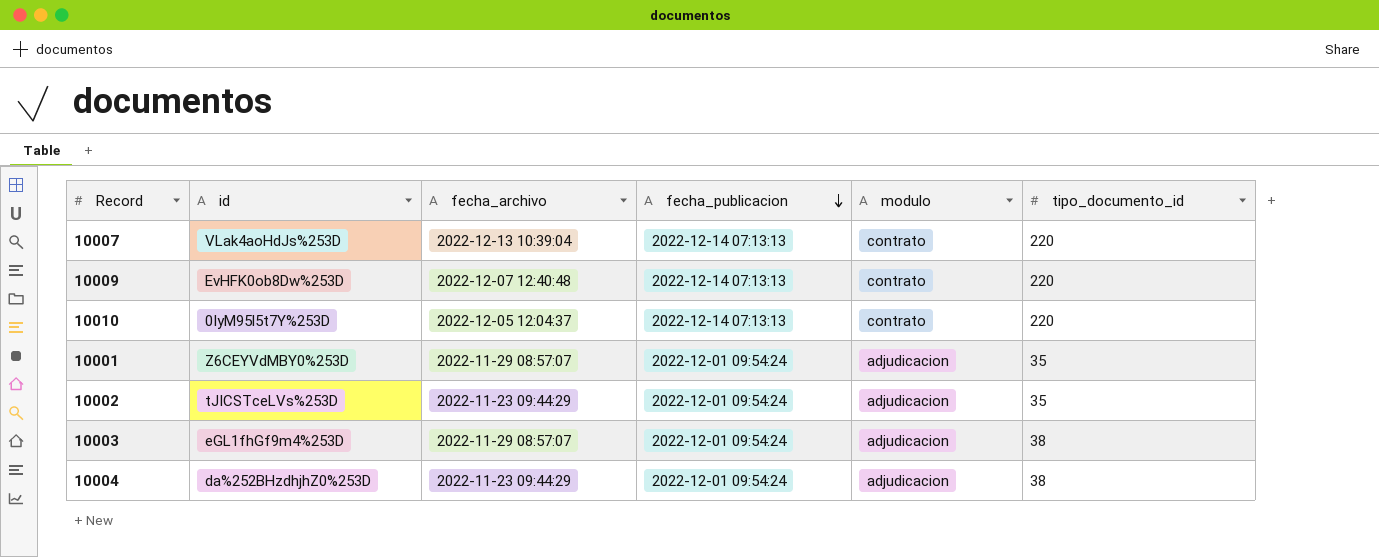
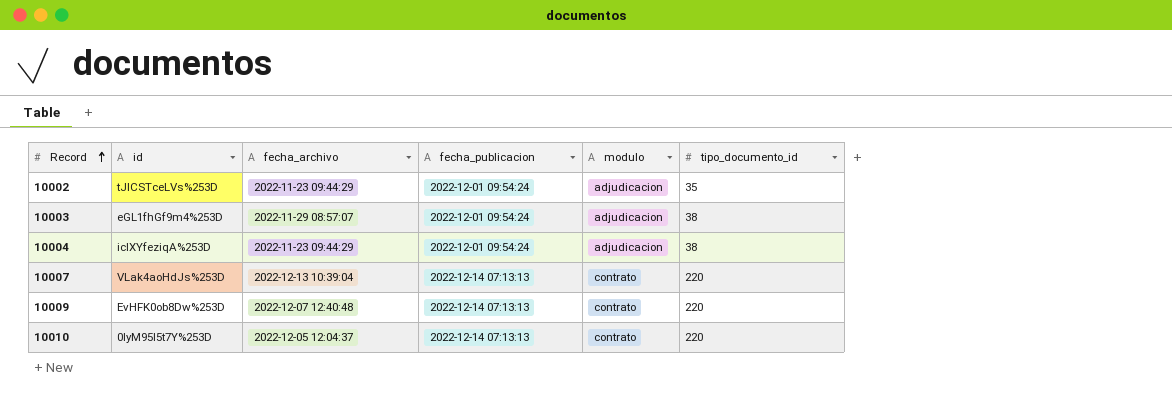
row order: fecha_publicacion descending -> Record ascending
row 10001: Z6CEYVdMBY0%253D | 2022-11-29 08:57:07 | 2022-12-01 09:54:24 | adjudicacion | 35 -> none
10004 | id: da%252BHzdhjhZ0%253D -> iclXYfeziqA%253D

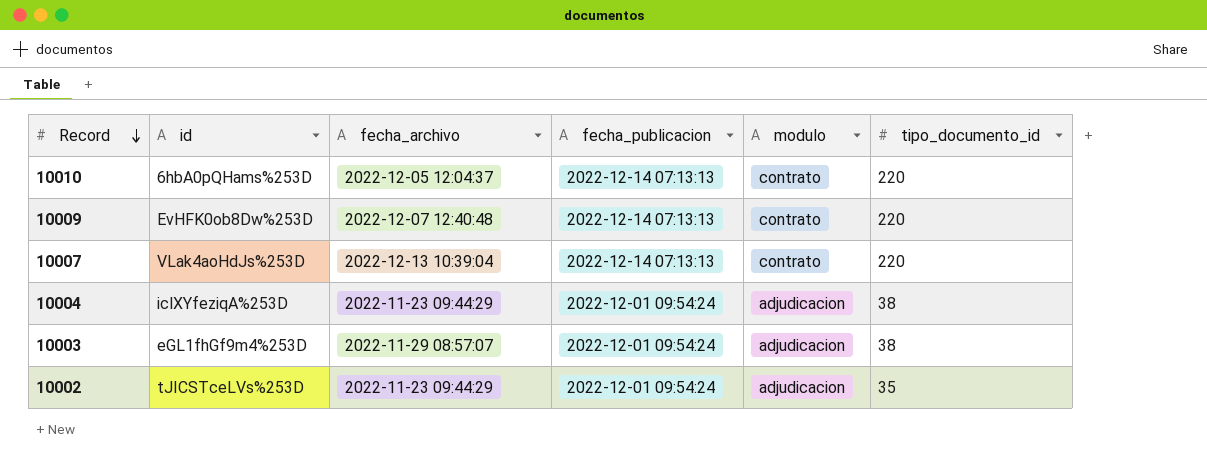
row order: Record ascending -> Record descending
10010 | id: 0IyM95l5t7Y%253D -> 6hbA0pQHams%253D

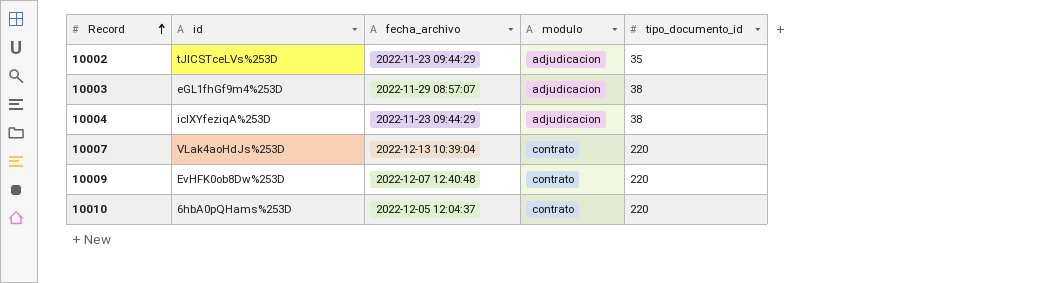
row order: Record descending -> Record ascending
column fecha_publicacion | position: 4 -> none

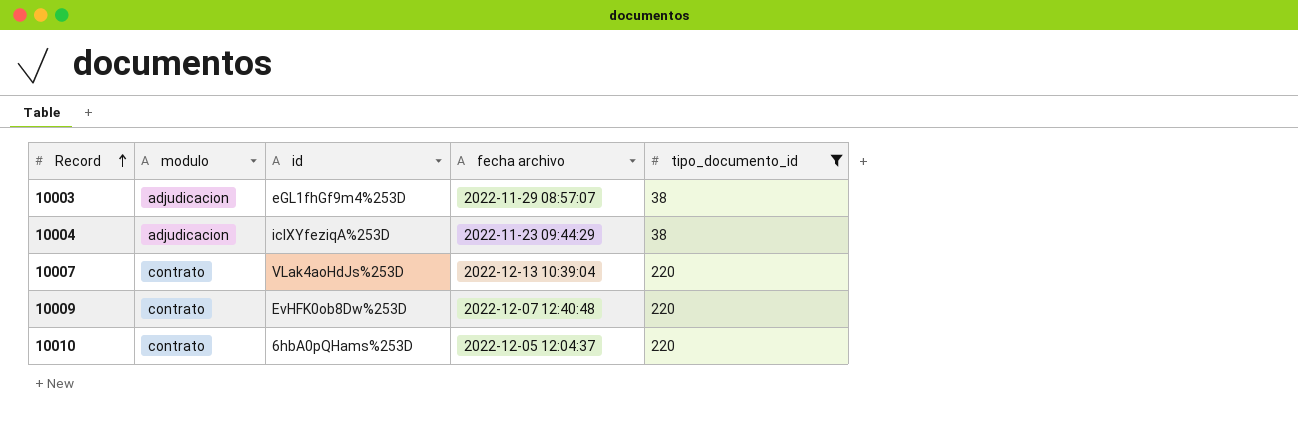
filter: none -> tipo_documento_id != 35
column modulo | position: 4 -> 2
column name: fecha_archivo -> fecha archivo

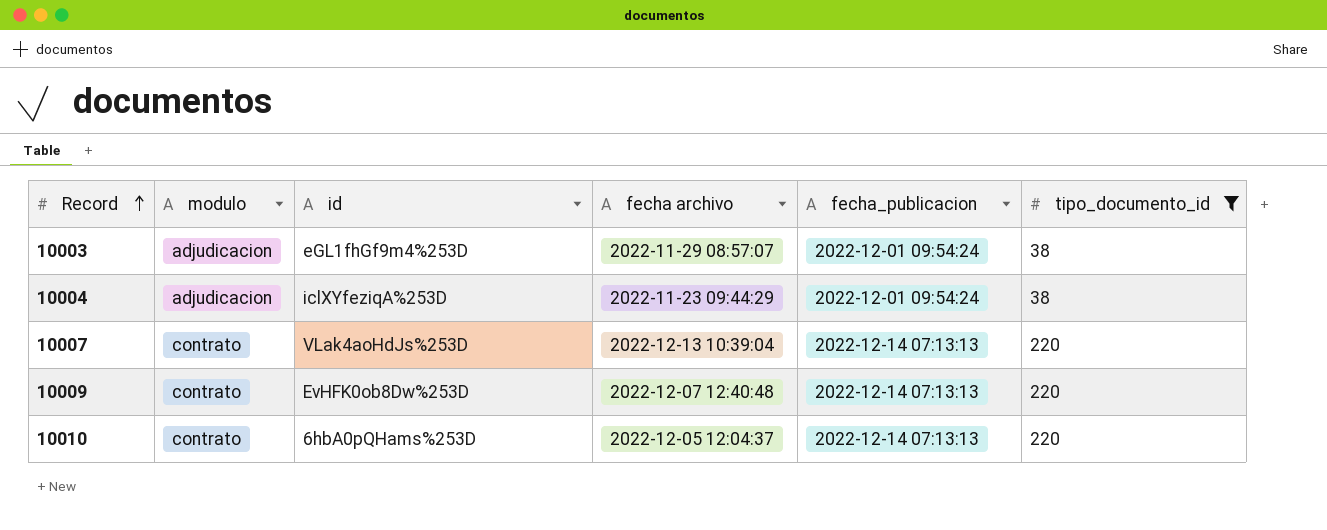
column fecha_publicacion | position: none -> 5

